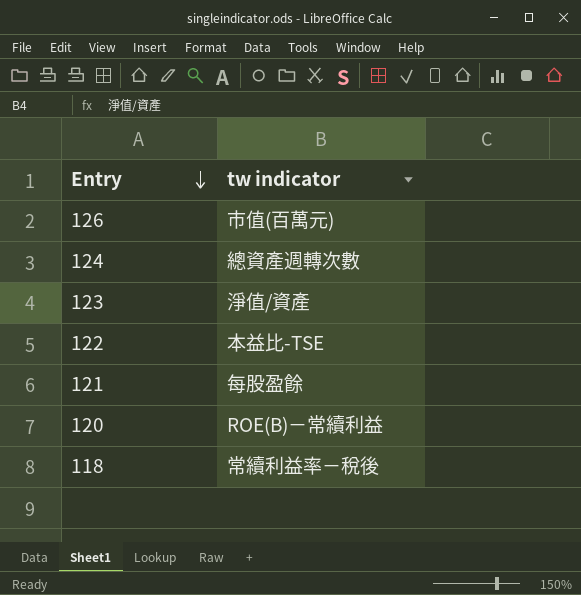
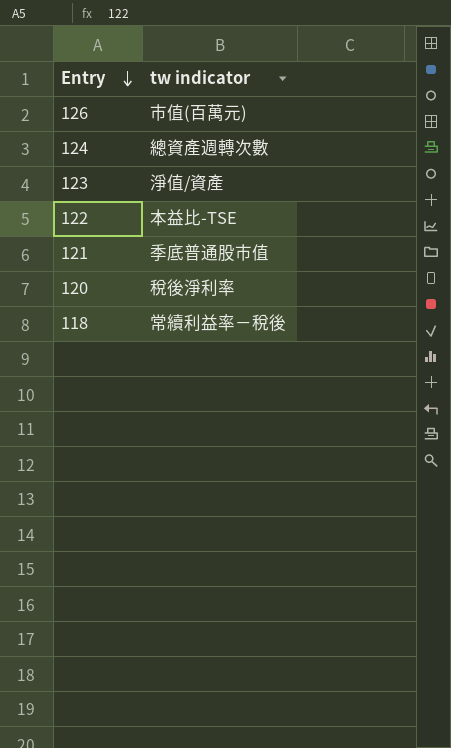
121 | tw indicator: 每股盈餘 -> 季底普通股市值
120 | tw indicator: ROE(B)－常續利益 -> 稅後淨利率

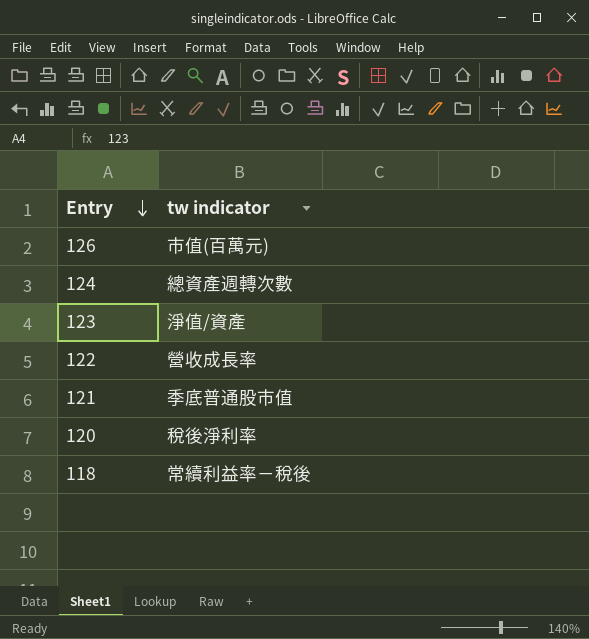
122 | tw indicator: 本益比-TSE -> 營收成長率

